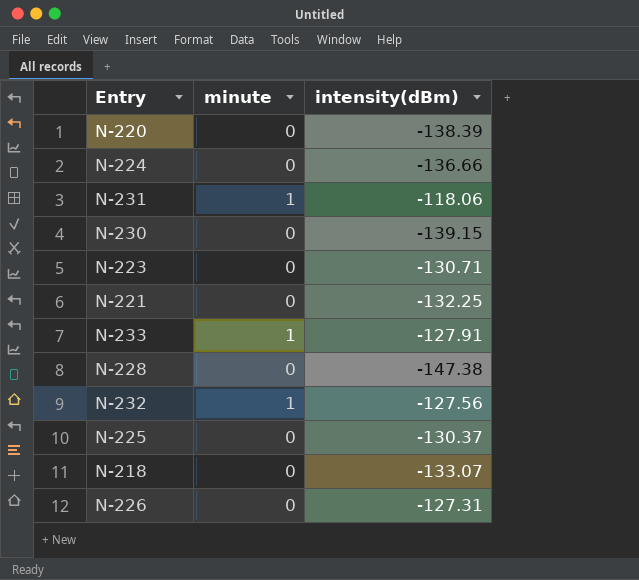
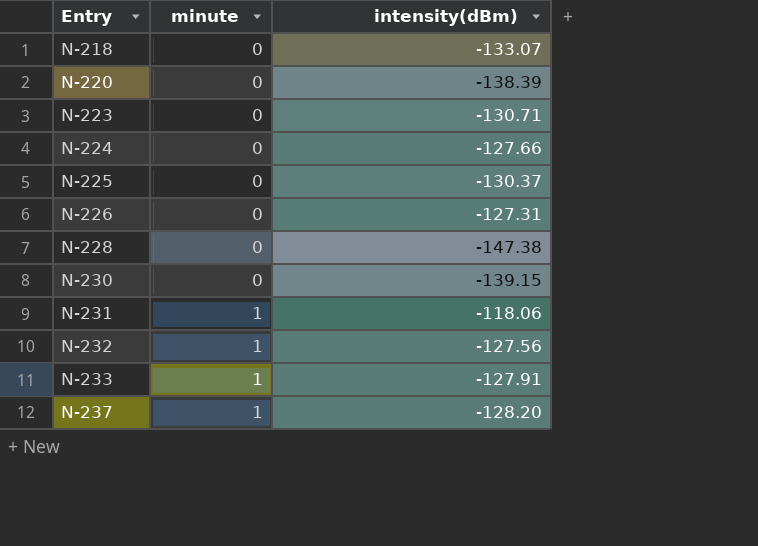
row order: none -> Entry ascending
row N-221: 0 | -132.25 -> none
N-224 | intensity(dBm): -136.66 -> -127.66
row N-237: none -> 1 | -128.20

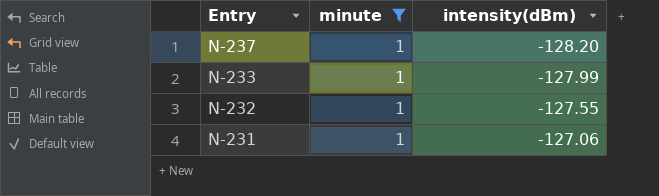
filter: none -> minute = 1
row order: Entry ascending -> Entry descending
N-233 | intensity(dBm): -127.91 -> -127.99
N-232 | intensity(dBm): -127.56 -> -127.55
N-231 | intensity(dBm): -118.06 -> -127.06

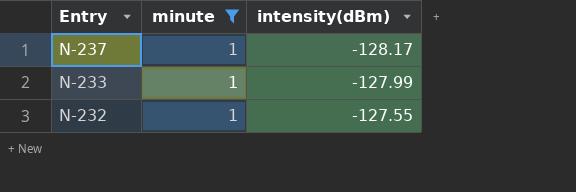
row N-231: 1 | -127.06 -> none
N-237 | intensity(dBm): -128.20 -> -128.17

